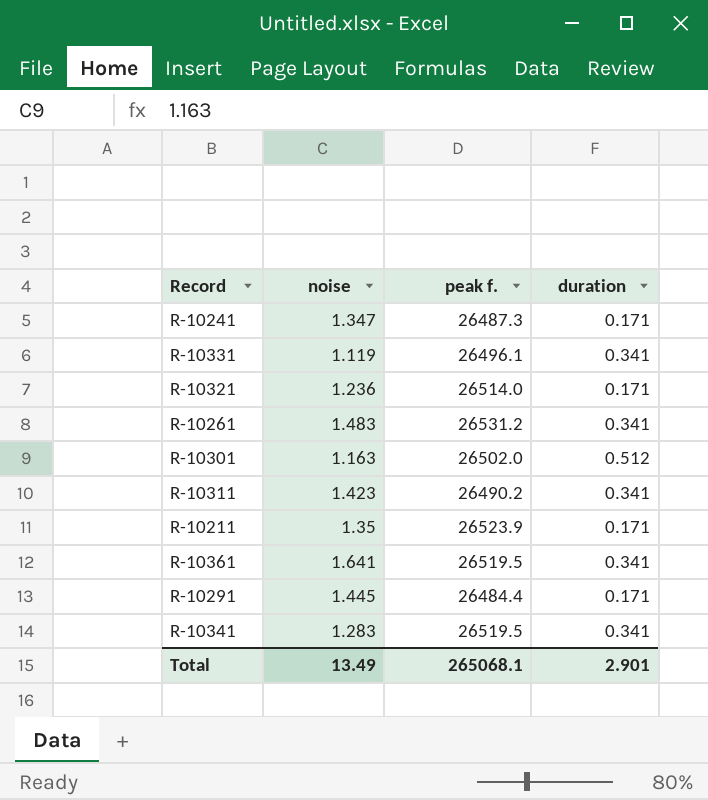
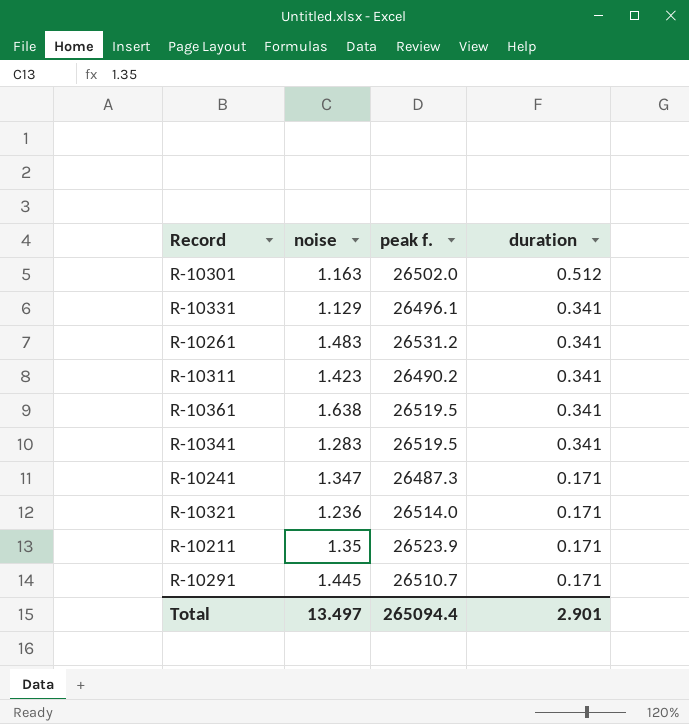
row order: none -> duration descending
R-10331 | noise: 1.119 -> 1.129
R-10361 | noise: 1.641 -> 1.638
R-10291 | peak f.: 26484.4 -> 26510.7
Total | noise: 13.49 -> 13.497
Total | peak f.: 265068.1 -> 265094.4

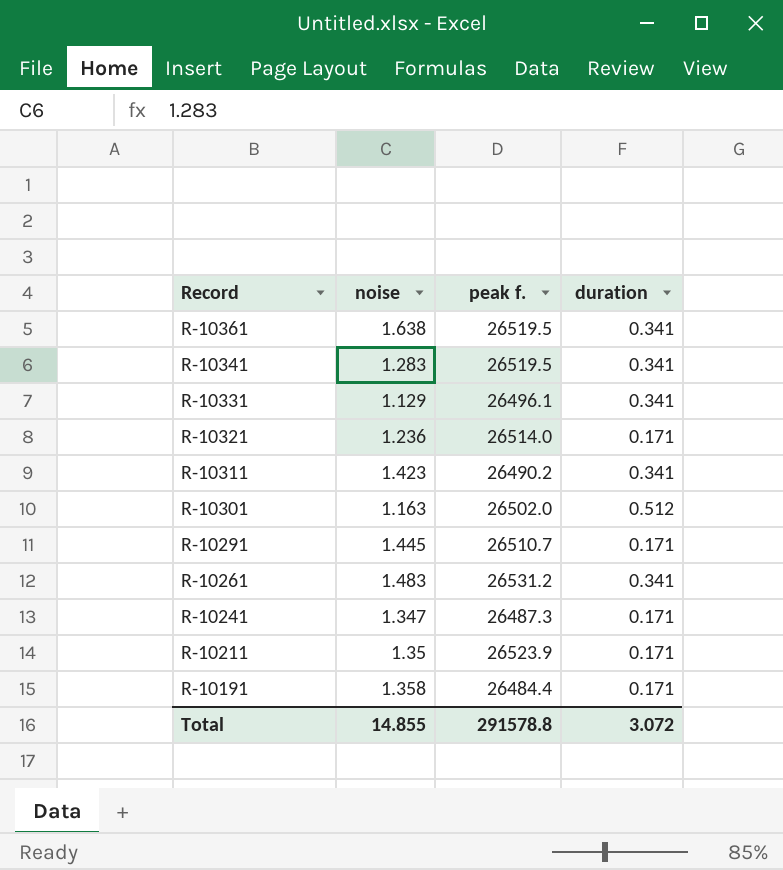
row order: duration descending -> Record descending
row R-10191: none -> 1.358 | 26484.4 | 0.171
Total | noise: 13.497 -> 14.855
Total | peak f.: 265094.4 -> 291578.8
Total | duration: 2.901 -> 3.072

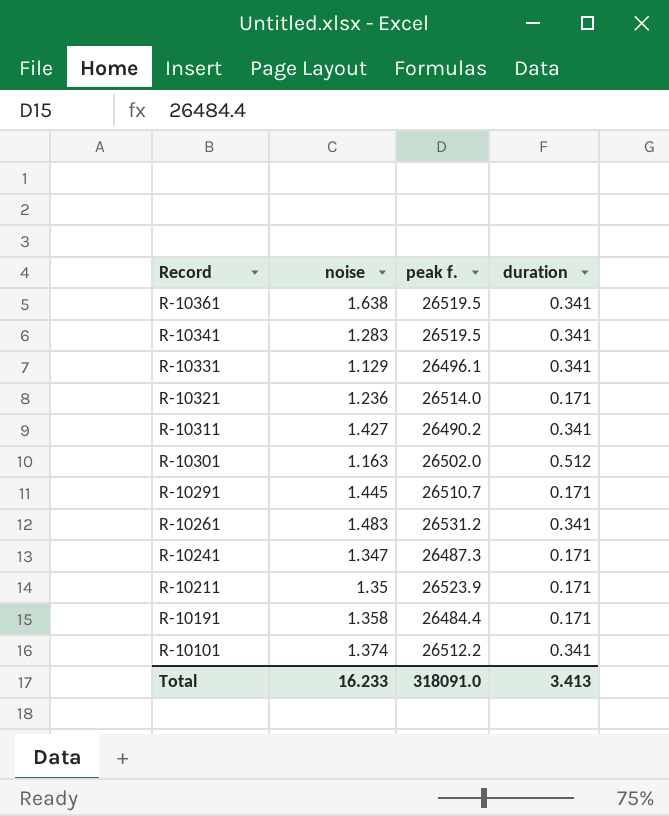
R-10311 | noise: 1.423 -> 1.427
row R-10101: none -> 1.374 | 26512.2 | 0.341
Total | noise: 14.855 -> 16.233
Total | peak f.: 291578.8 -> 318091.0
Total | duration: 3.072 -> 3.413

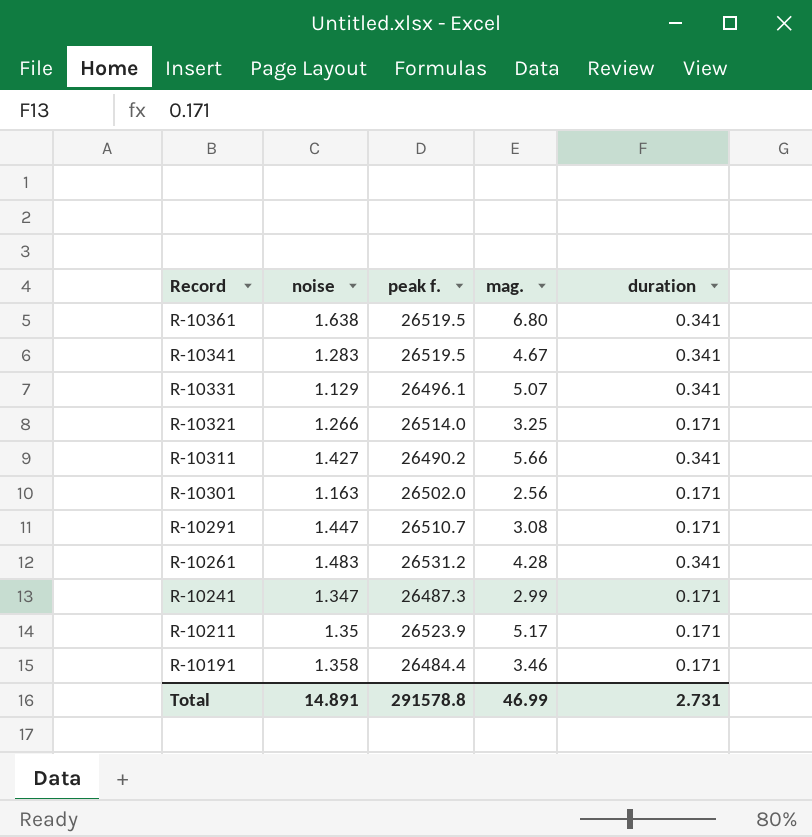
column mag. | position: none -> 4
row R-10101: 1.374 | 26512.2 | 0.341 -> none
R-10321 | noise: 1.236 -> 1.266
R-10301 | duration: 0.512 -> 0.171
R-10291 | noise: 1.445 -> 1.447
Total | noise: 16.233 -> 14.891
Total | peak f.: 318091.0 -> 291578.8
Total | duration: 3.413 -> 2.731

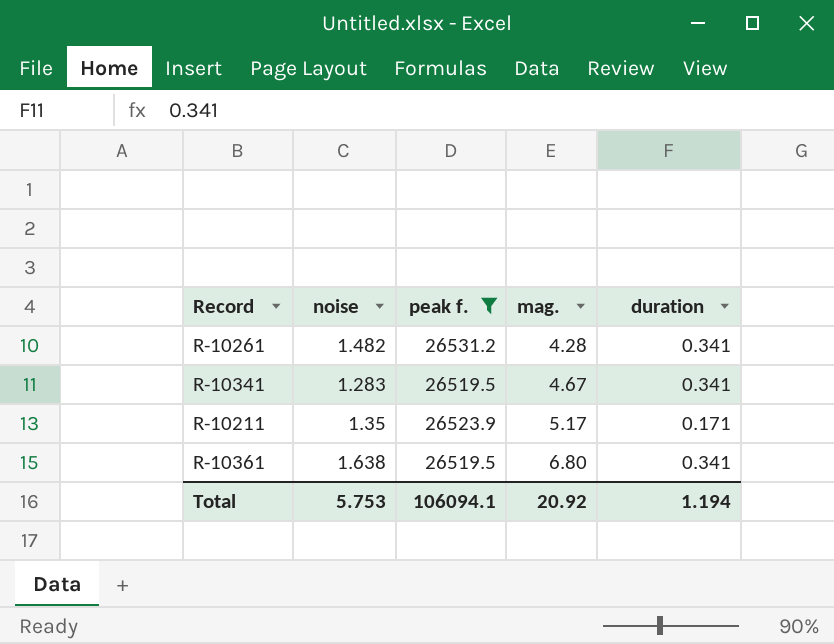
filter: none -> peak f. >= 26519.5
row order: Record descending -> mag. ascending
R-10261 | noise: 1.483 -> 1.482
Total | noise: 14.891 -> 5.753
Total | peak f.: 291578.8 -> 106094.1
Total | mag.: 46.99 -> 20.92
Total | duration: 2.731 -> 1.194

